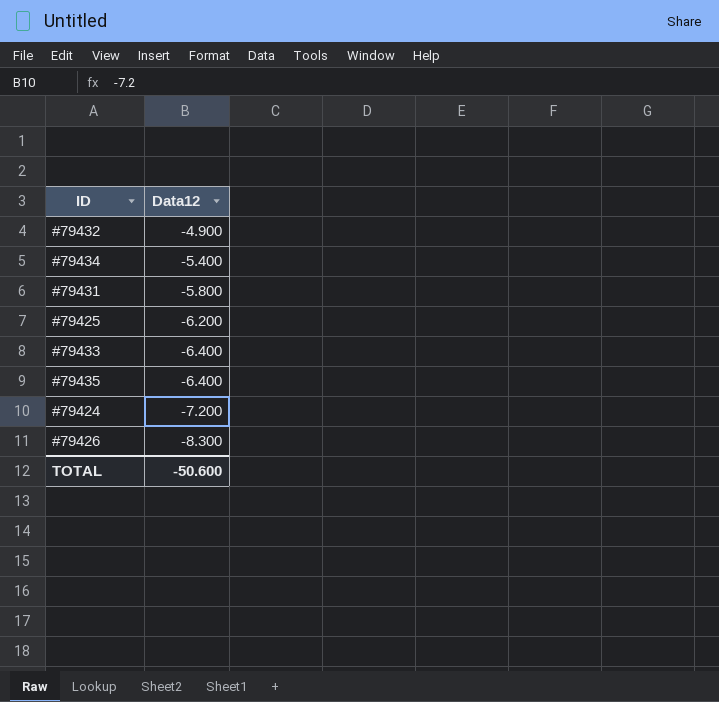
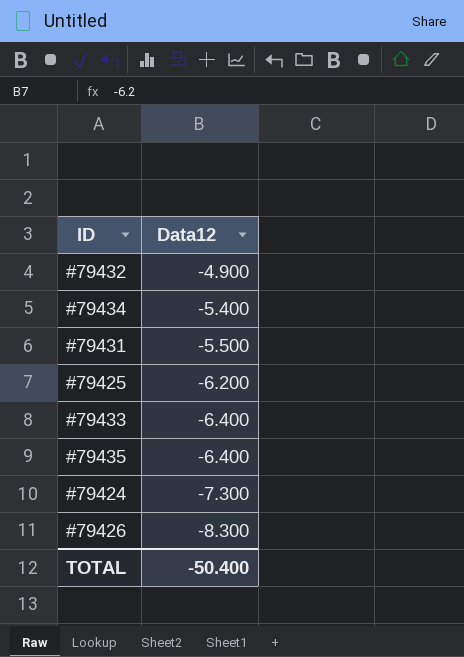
#79431 | Data12: -5.800 -> -5.500
#79424 | Data12: -7.200 -> -7.300
TOTAL | Data12: -50.600 -> -50.400

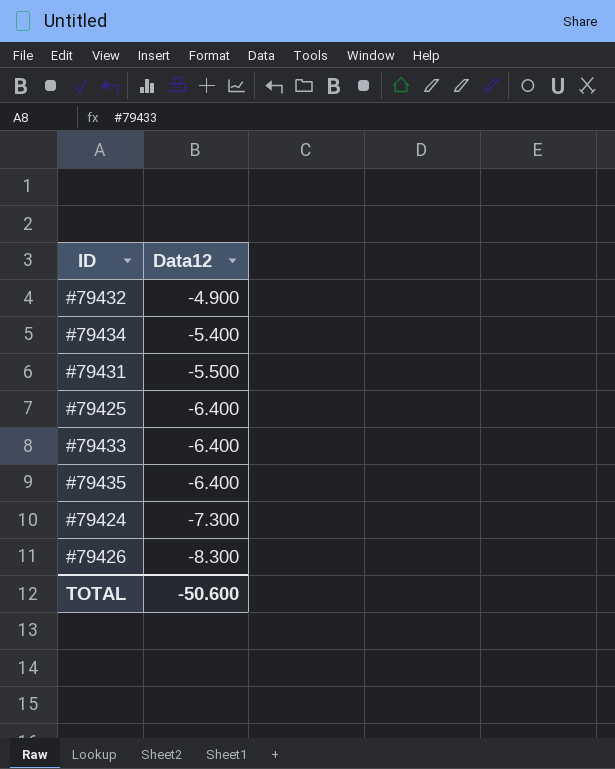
#79425 | Data12: -6.200 -> -6.400
TOTAL | Data12: -50.400 -> -50.600

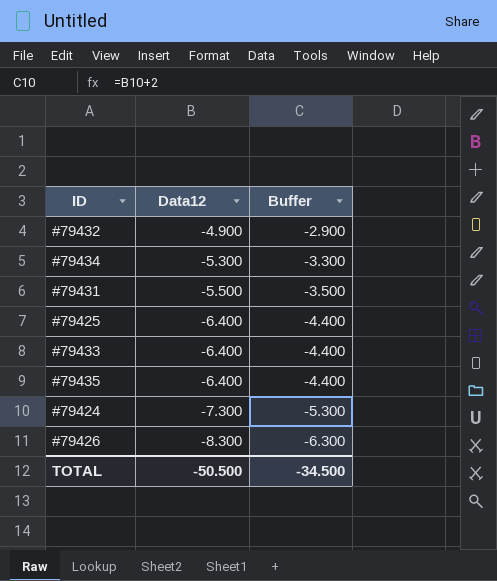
column Buffer | formula: none -> [Data12] + 2
#79434 | Data12: -5.400 -> -5.300
TOTAL | Data12: -50.600 -> -50.500

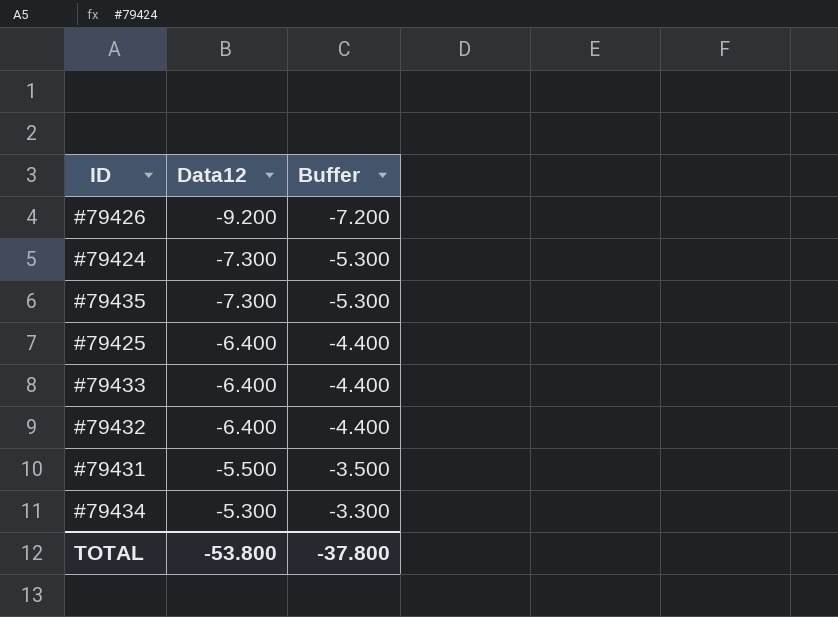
row order: Data12 descending -> Data12 ascending
#79426 | Data12: -8.300 -> -9.200
#79426 | Buffer: -6.300 -> -7.200
#79435 | Data12: -6.400 -> -7.300
#79435 | Buffer: -4.400 -> -5.300
#79432 | Data12: -4.900 -> -6.400
#79432 | Buffer: -2.900 -> -4.400
TOTAL | Data12: -50.500 -> -53.800
TOTAL | Buffer: -34.500 -> -37.800

